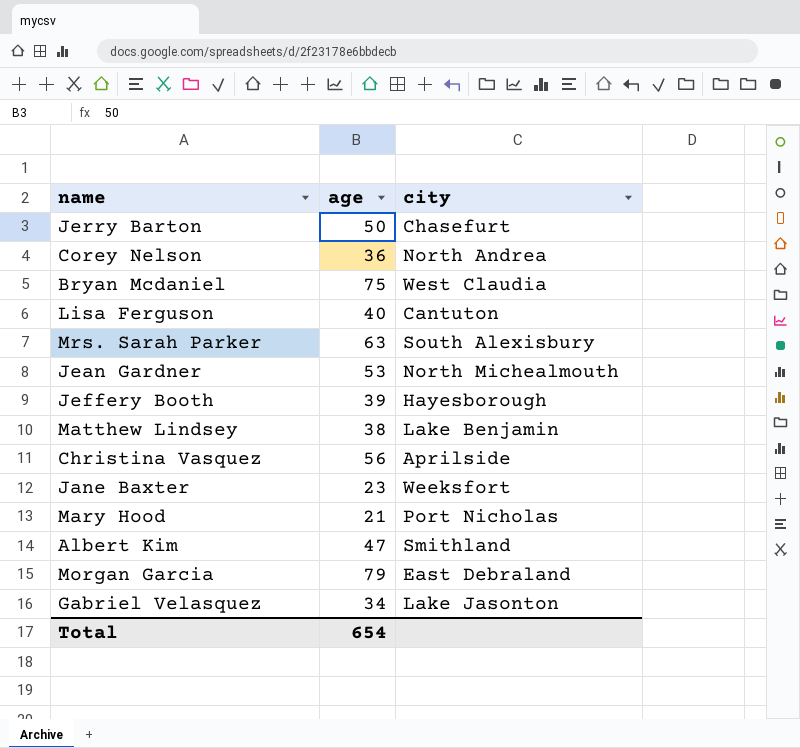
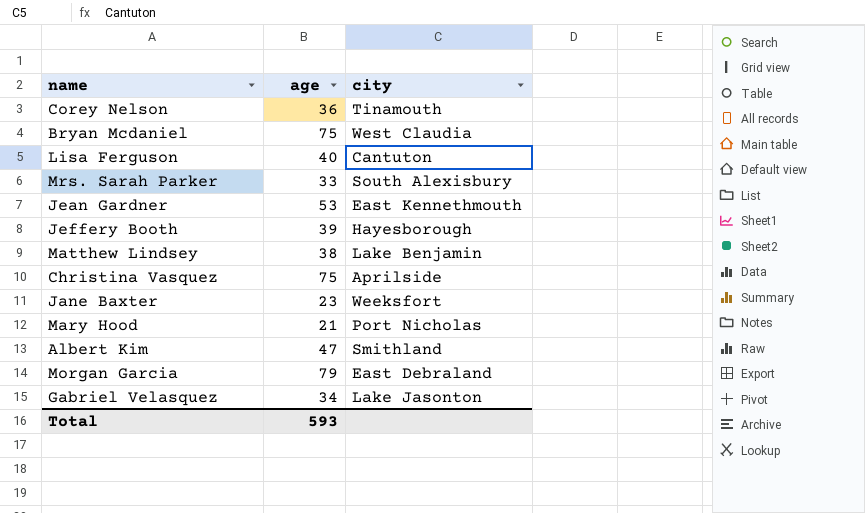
row Jerry Barton: 50 | Chasefurt -> none
Corey Nelson | city: North Andrea -> Tinamouth
Mrs. Sarah Parker | age: 63 -> 33
Jean Gardner | city: North Michealmouth -> East Kennethmouth
Christina Vasquez | age: 56 -> 75
Total | age: 654 -> 593

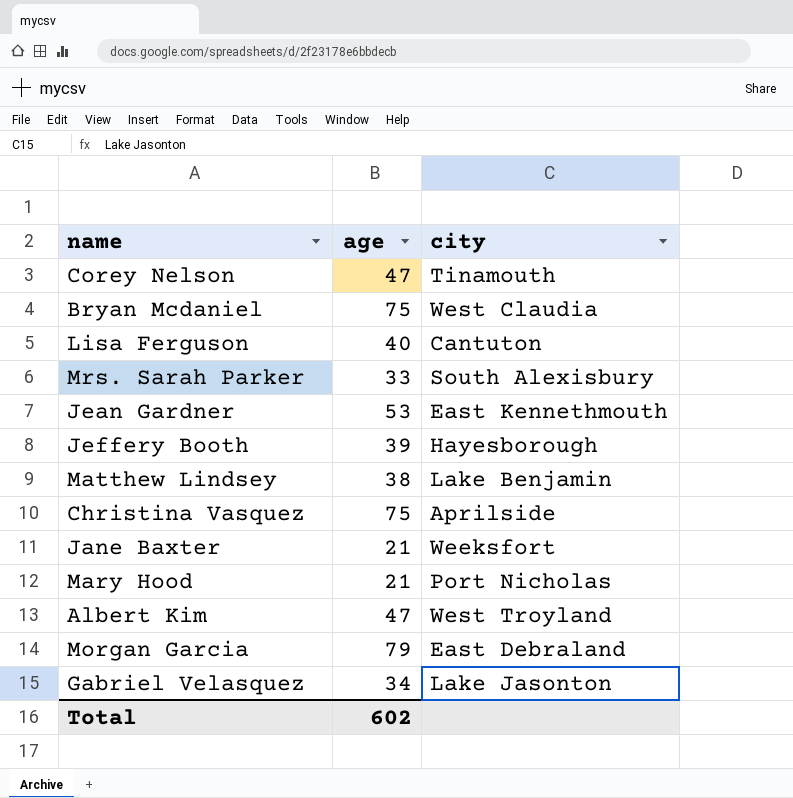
Corey Nelson | age: 36 -> 47
Jane Baxter | age: 23 -> 21
Albert Kim | city: Smithland -> West Troyland
Total | age: 593 -> 602

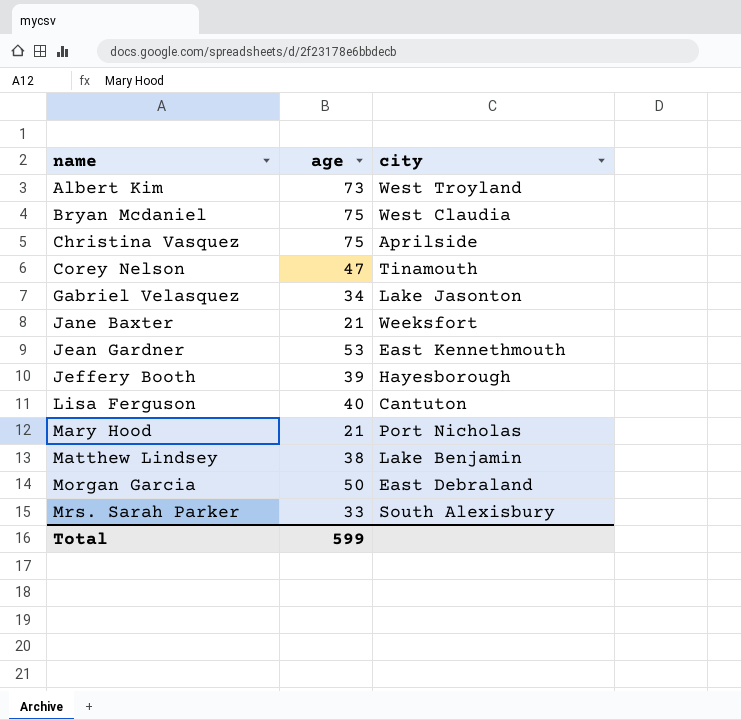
row order: none -> name ascending
Albert Kim | age: 47 -> 73
Morgan Garcia | age: 79 -> 50
Total | age: 602 -> 599

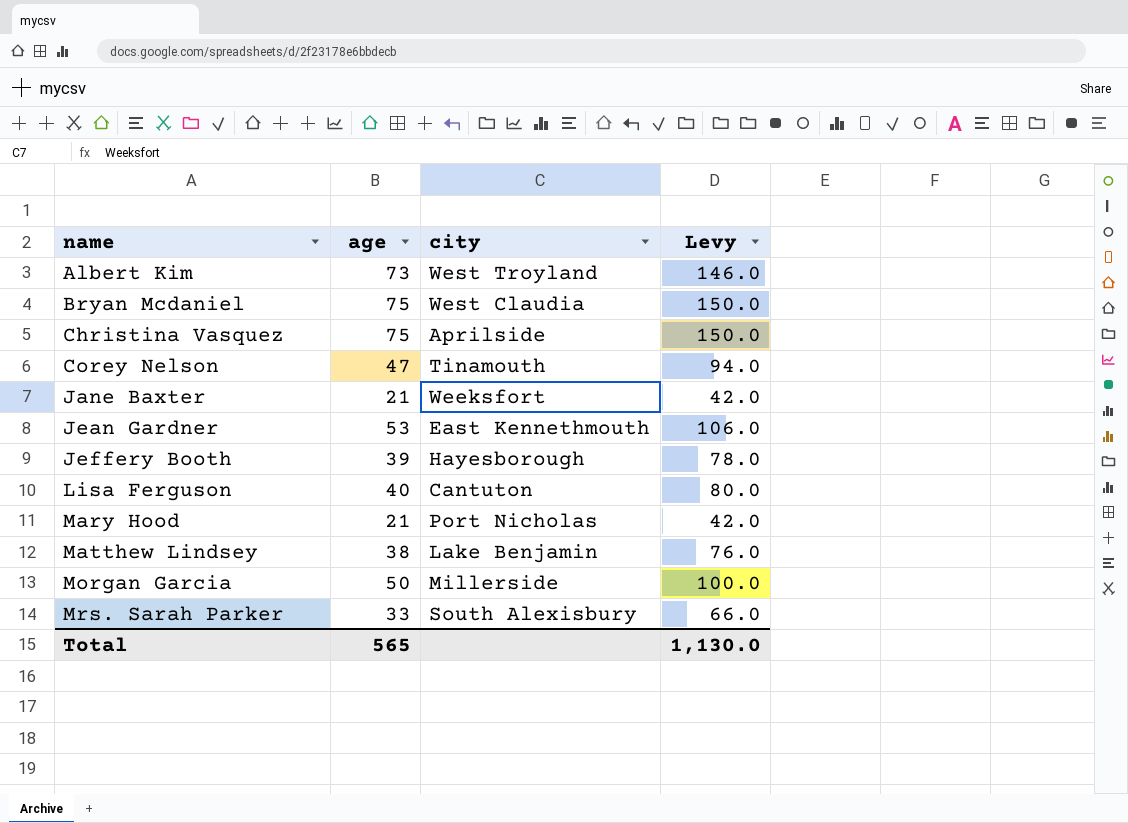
column Levy | formula: none -> [age] * 2
row Gabriel Velasquez: 34 | Lake Jasonton -> none
Morgan Garcia | city: East Debraland -> Millerside
Total | age: 599 -> 565

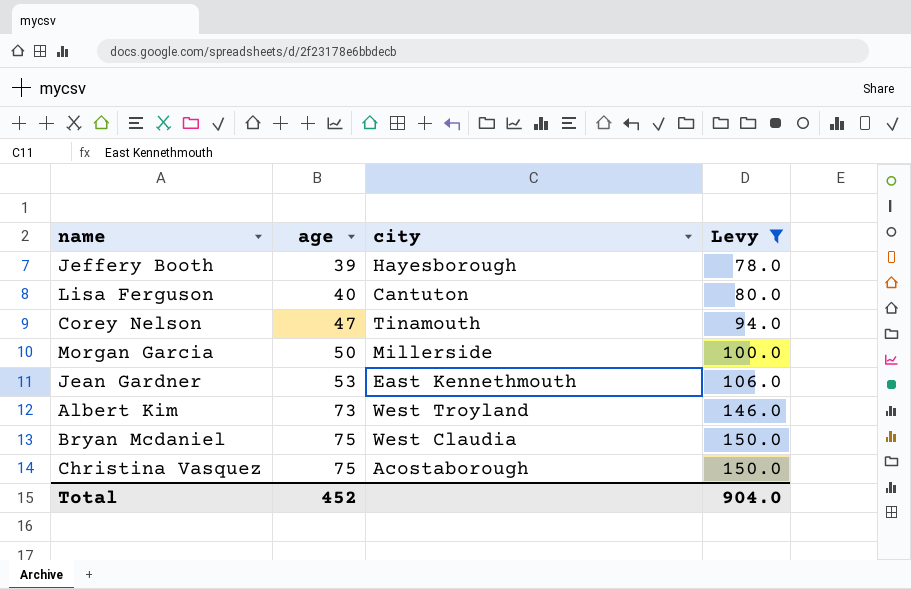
filter: none -> Levy >= 78.0
row order: name ascending -> age ascending
Christina Vasquez | city: Aprilside -> Acostaborough
Total | age: 565 -> 452
Total | Levy: 1,130.0 -> 904.0

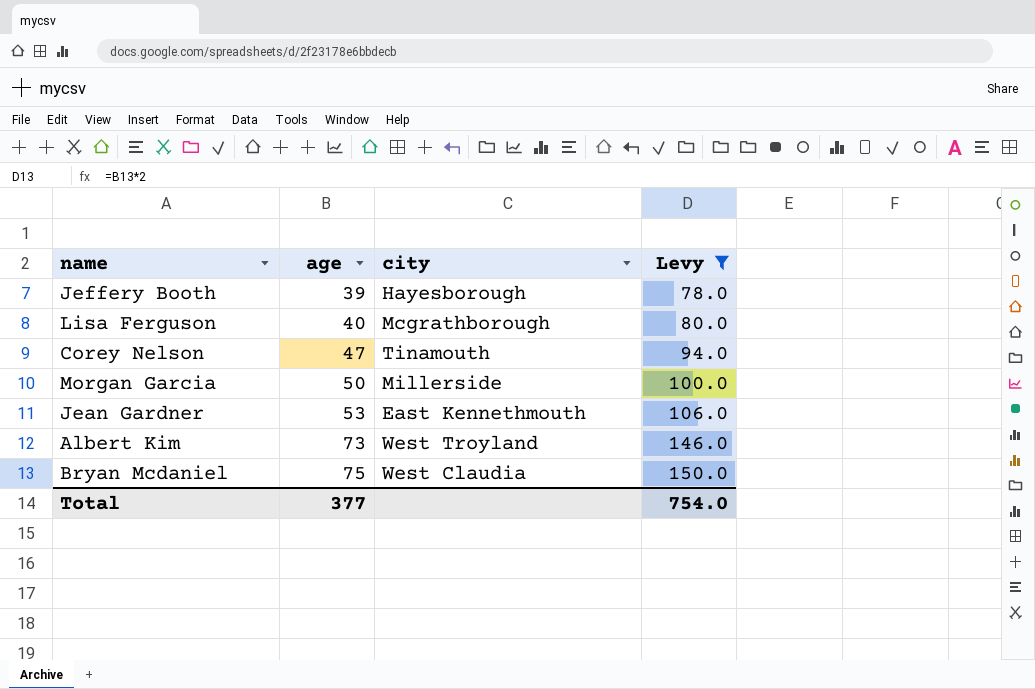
row Christina Vasquez: 75 | Acostaborough | 150.0 -> none
Lisa Ferguson | city: Cantuton -> Mcgrathborough
Total | age: 452 -> 377
Total | Levy: 904.0 -> 754.0

